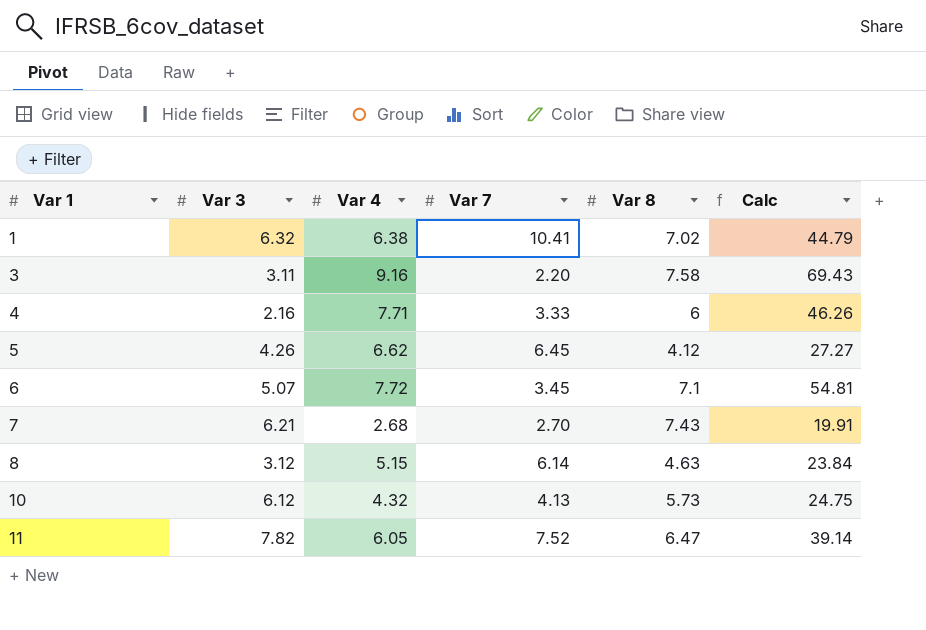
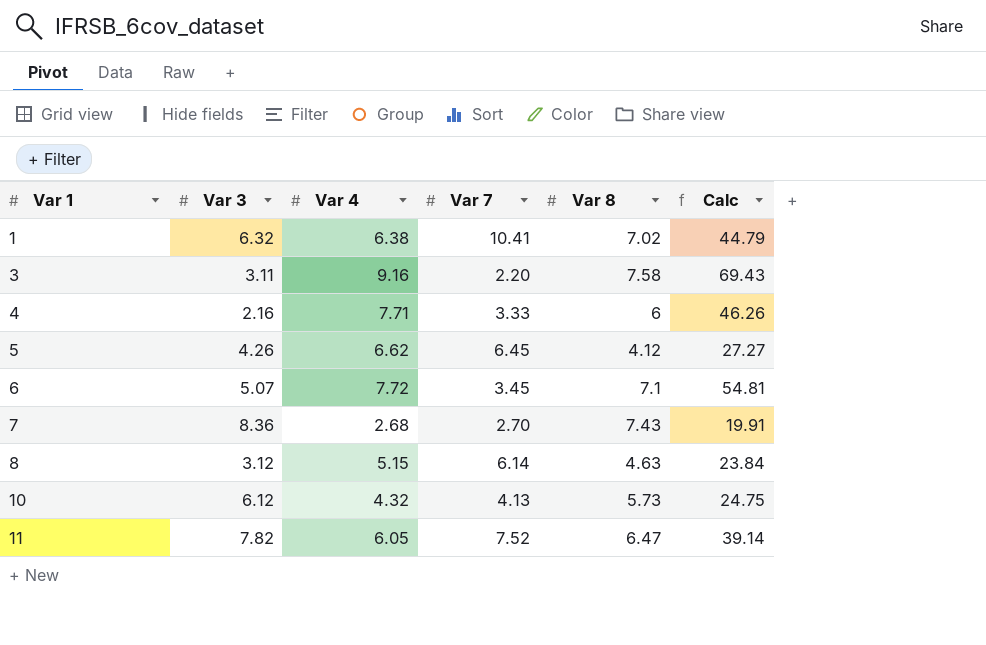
7 | Var 3: 6.21 -> 8.36

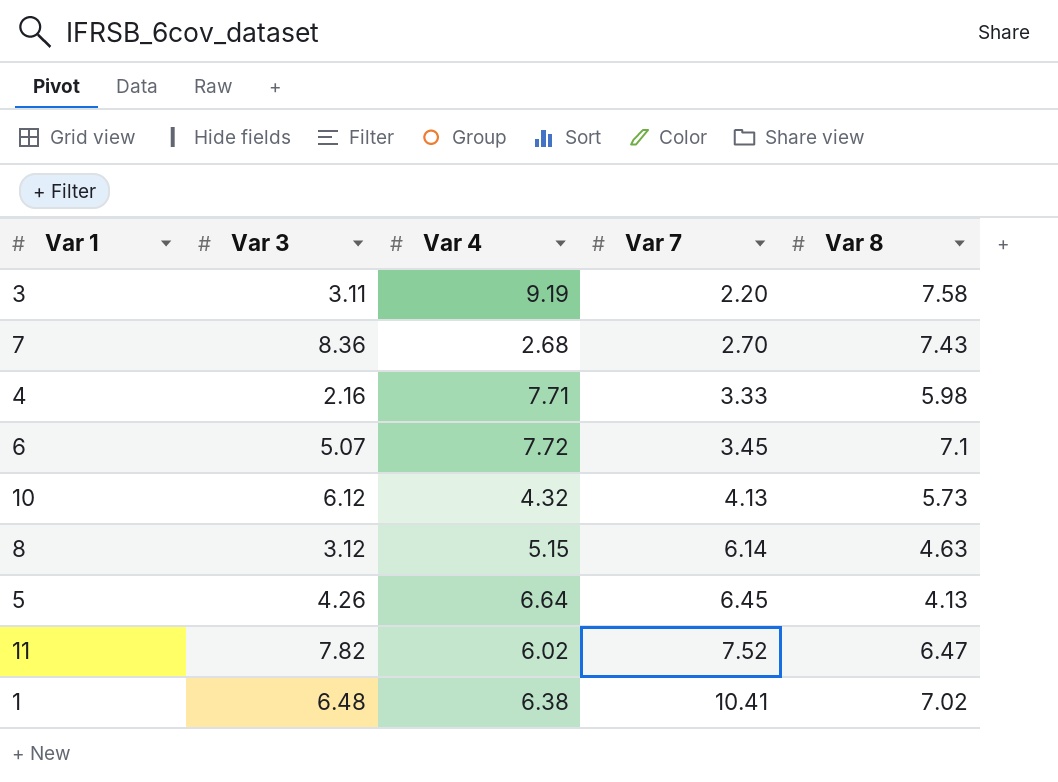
row order: Var 1 ascending -> Var 7 ascending
column Calc | formula: [Var 4] * [Var 8] -> none
3 | Var 4: 9.16 -> 9.19
4 | Var 8: 6 -> 5.98
5 | Var 4: 6.62 -> 6.64
5 | Var 8: 4.12 -> 4.13
11 | Var 4: 6.05 -> 6.02
1 | Var 3: 6.32 -> 6.48

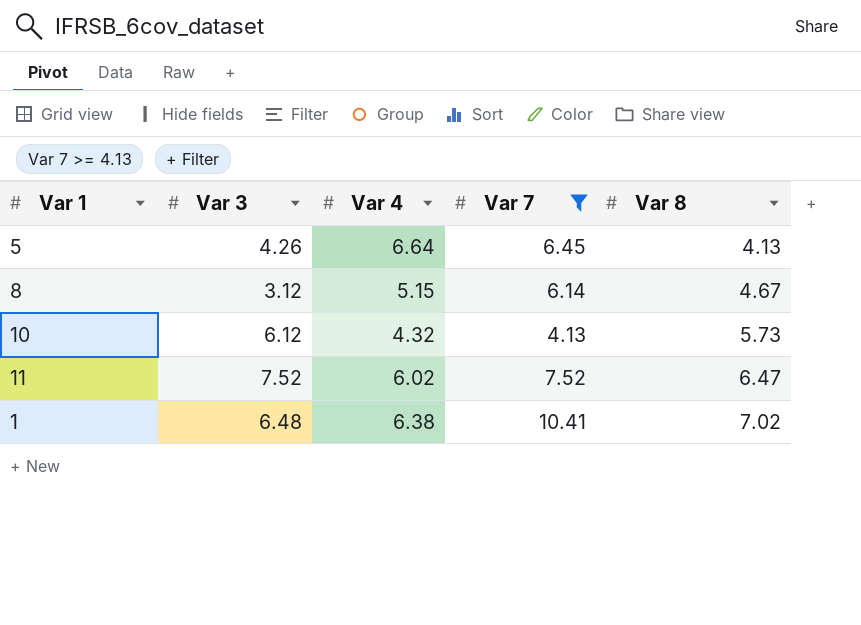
filter: none -> Var 7 >= 4.13
row order: Var 7 ascending -> Var 8 ascending
8 | Var 8: 4.63 -> 4.67
11 | Var 3: 7.82 -> 7.52

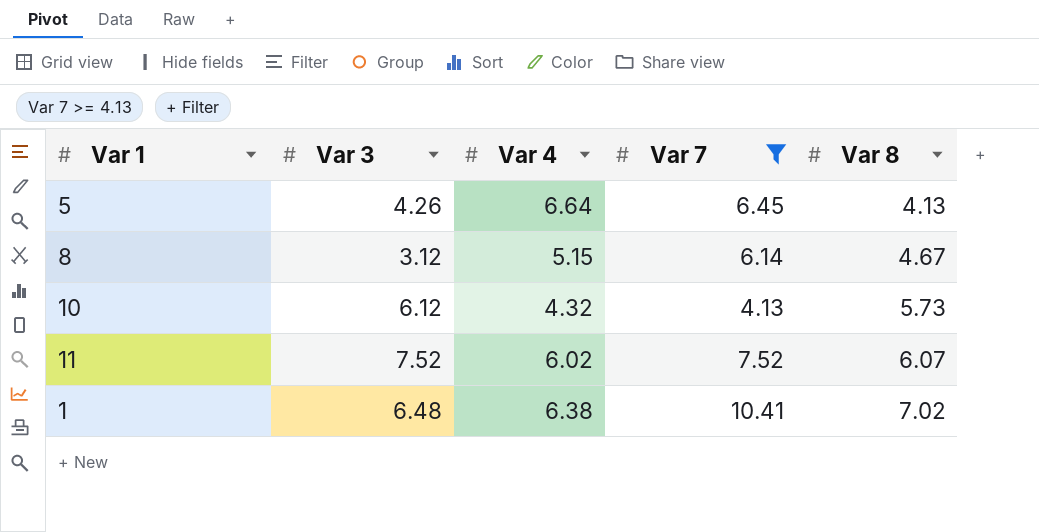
11 | Var 8: 6.47 -> 6.07

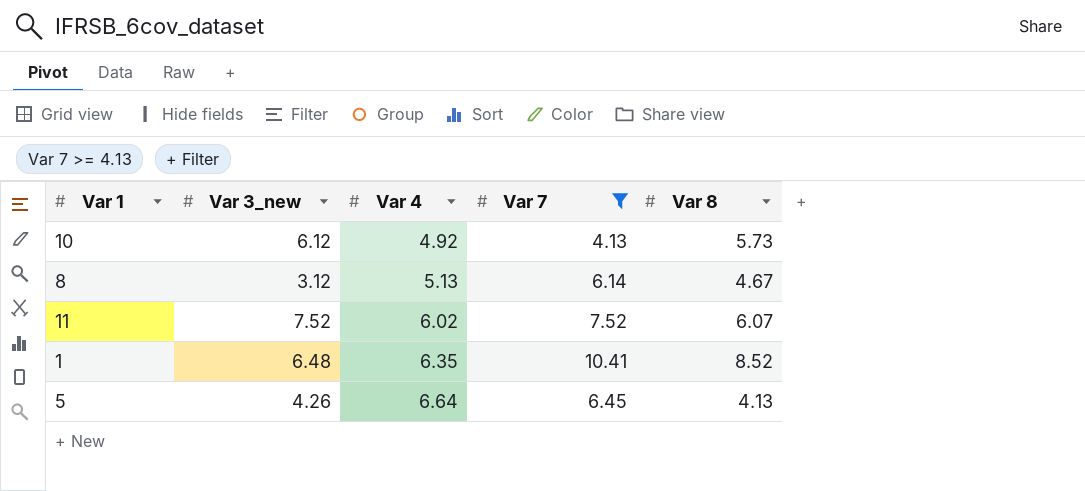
row order: Var 8 ascending -> Var 4 ascending
column name: Var 3 -> Var 3_new
10 | Var 4: 4.32 -> 4.92
8 | Var 4: 5.15 -> 5.13
1 | Var 4: 6.38 -> 6.35
1 | Var 8: 7.02 -> 8.52

